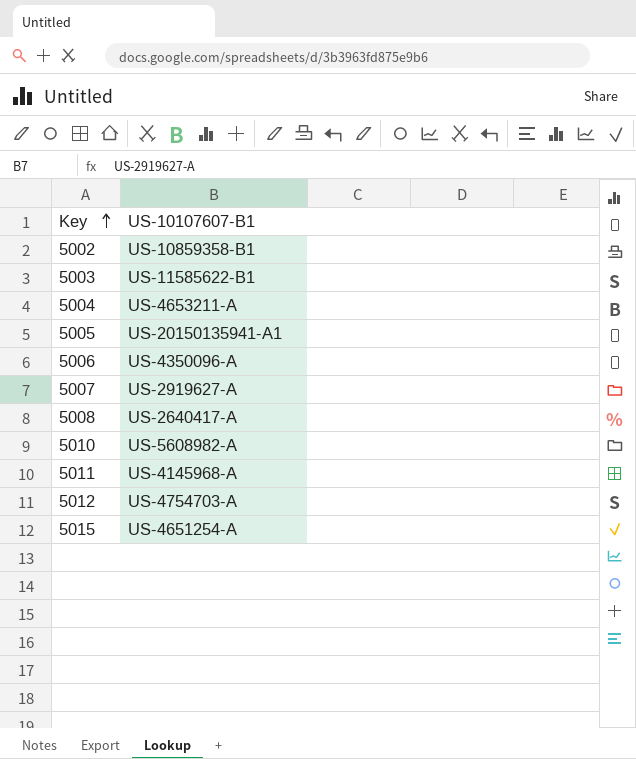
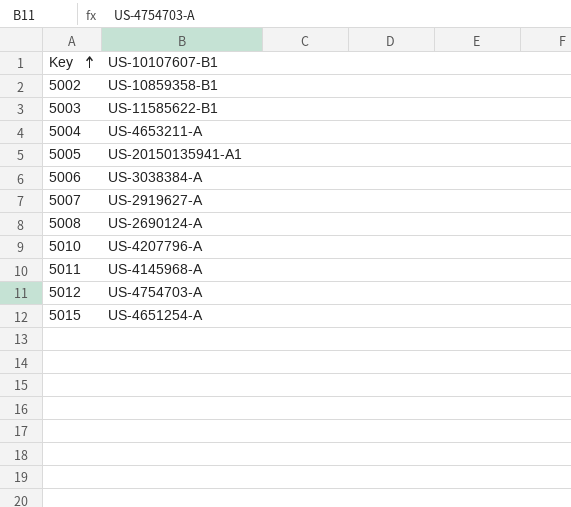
5006 | US-10107607-B1: US-4350096-A -> US-3038384-A
5008 | US-10107607-B1: US-2640417-A -> US-2690124-A
5010 | US-10107607-B1: US-5608982-A -> US-4207796-A

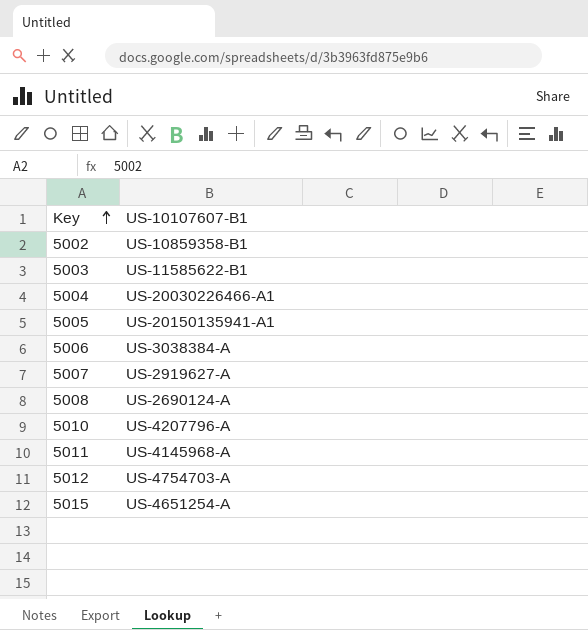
5004 | US-10107607-B1: US-4653211-A -> US-20030226466-A1

